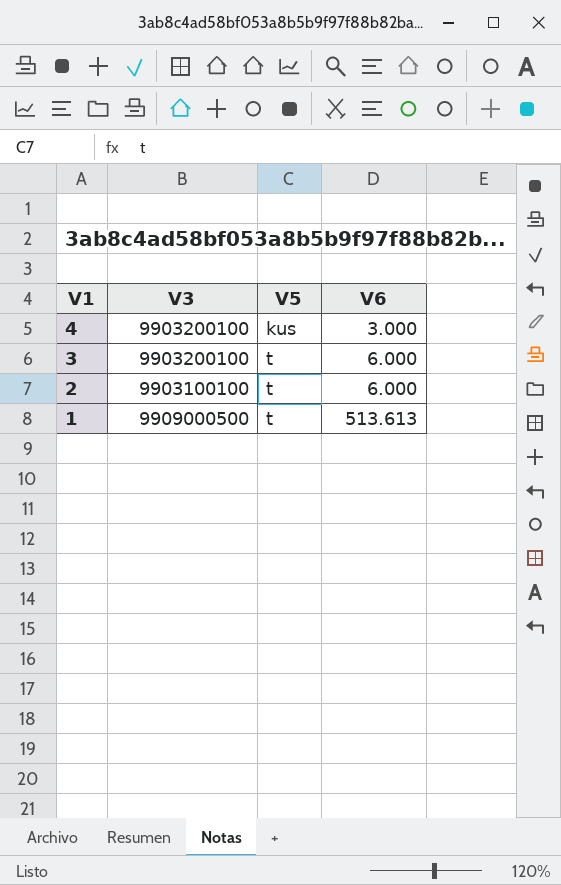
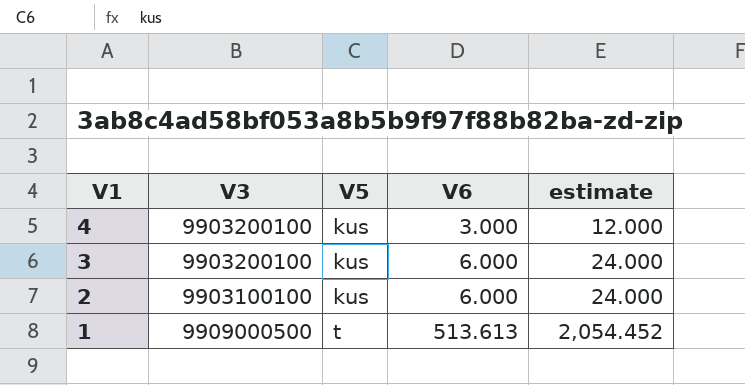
column estimate | formula: none -> [V6] * 4
3 | V5: t -> kus
2 | V5: t -> kus

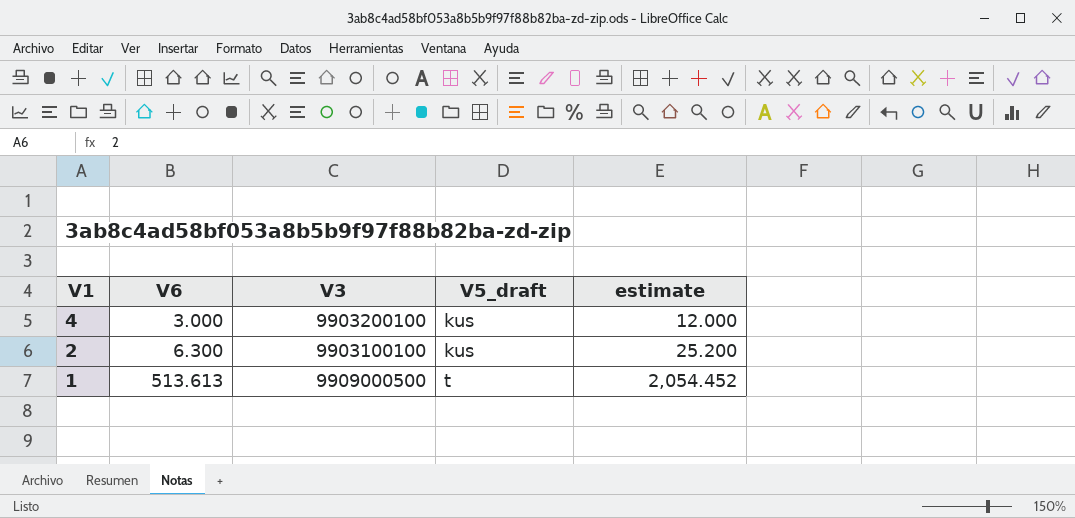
column V6 | position: 4 -> 2
column name: V5 -> V5_draft
row 3: 9903200100 | kus | 6.000 | 24.000 -> none
2 | V6: 6.000 -> 6.300
2 | estimate: 24.000 -> 25.200

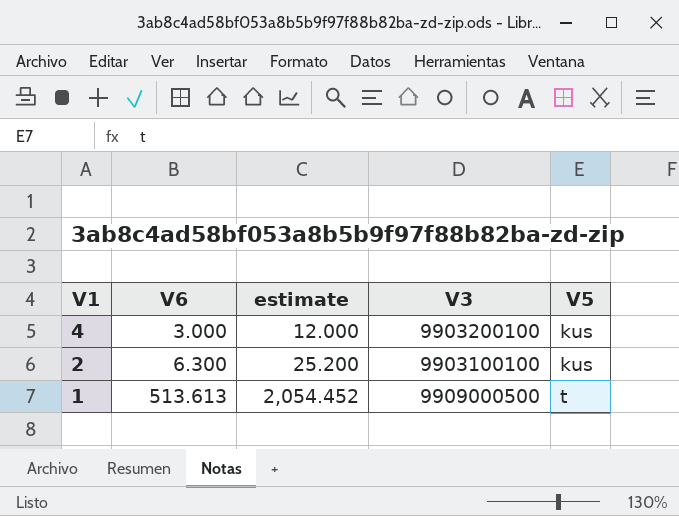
column estimate | position: 5 -> 3
column name: V5_draft -> V5

